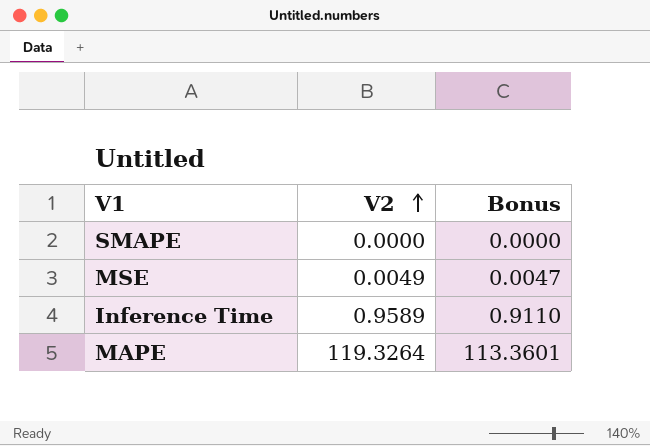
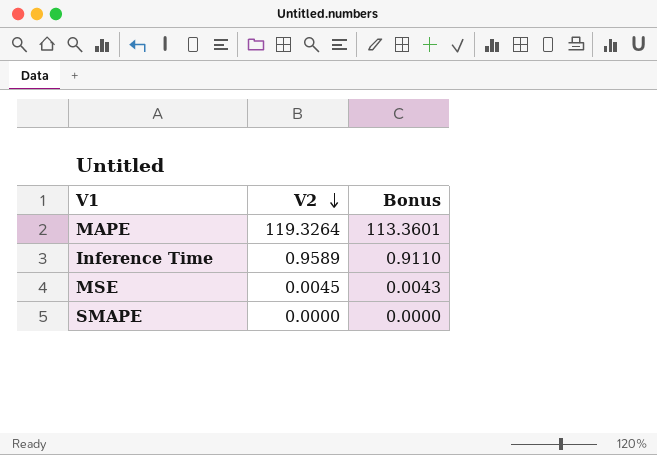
row order: V2 ascending -> V2 descending
MSE | V2: 0.0049 -> 0.0045
MSE | Bonus: 0.0047 -> 0.0043

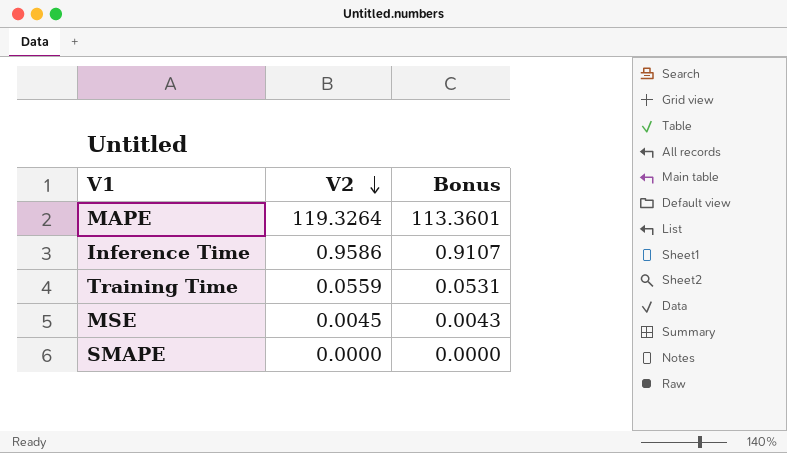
Inference Time | V2: 0.9589 -> 0.9586
Inference Time | Bonus: 0.9110 -> 0.9107
row Training Time: none -> 0.0559 | 0.0531

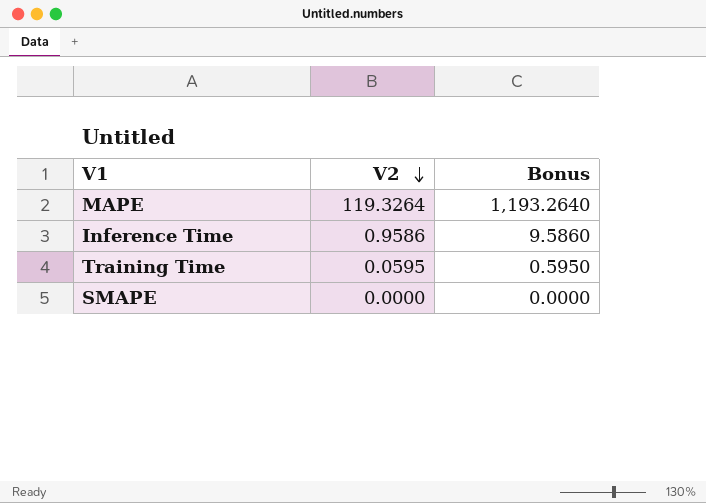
column Bonus | formula: [V2] * 0.95 -> [V2] * 10
row MSE: 0.0045 | 0.0043 -> none
Training Time | V2: 0.0559 -> 0.0595

